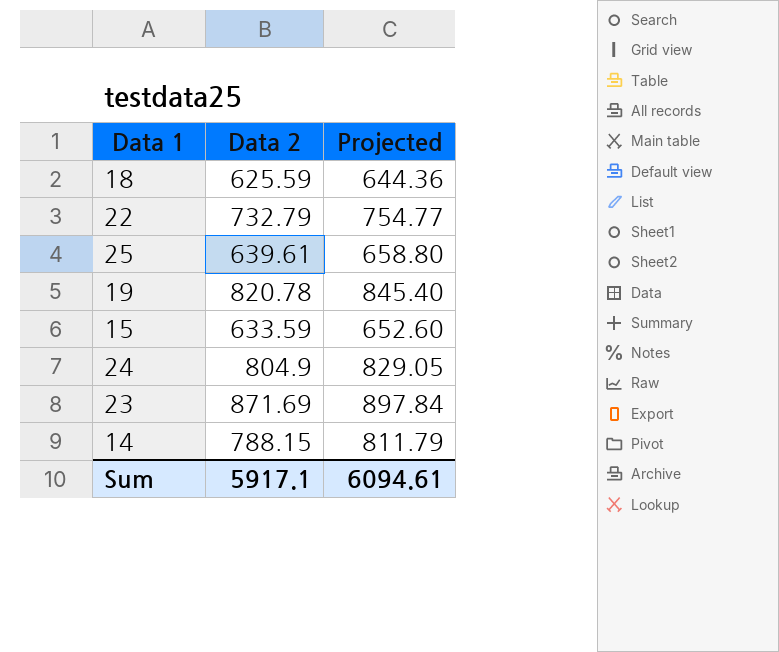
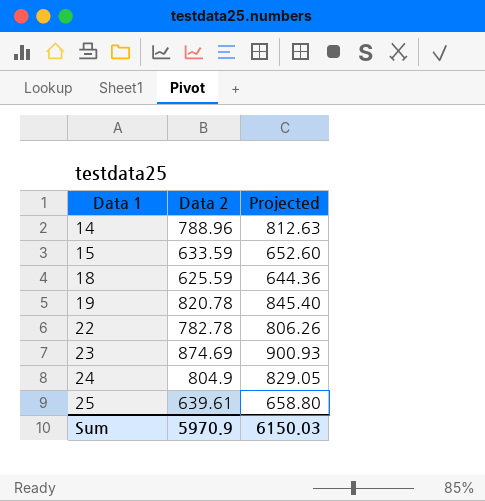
row order: none -> Data 1 ascending
14 | Data 2: 788.15 -> 788.96
14 | Projected: 811.79 -> 812.63
22 | Data 2: 732.79 -> 782.78
22 | Projected: 754.77 -> 806.26
23 | Data 2: 871.69 -> 874.69
23 | Projected: 897.84 -> 900.93
Sum | Data 2: 5917.1 -> 5970.9
Sum | Projected: 6094.61 -> 6150.03

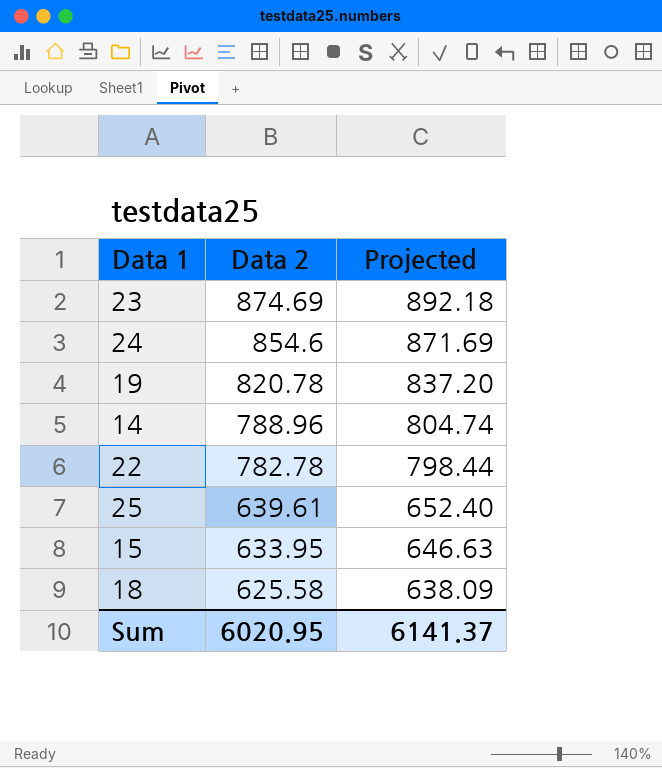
row order: Data 1 ascending -> Data 2 descending
column Projected | formula: [Data 2] * 1.03 -> [Data 2] * 1.02
24 | Data 2: 804.9 -> 854.6
15 | Data 2: 633.59 -> 633.95
18 | Data 2: 625.59 -> 625.58
Sum | Data 2: 5970.9 -> 6020.95
Sum | Projected: 6150.03 -> 6141.37

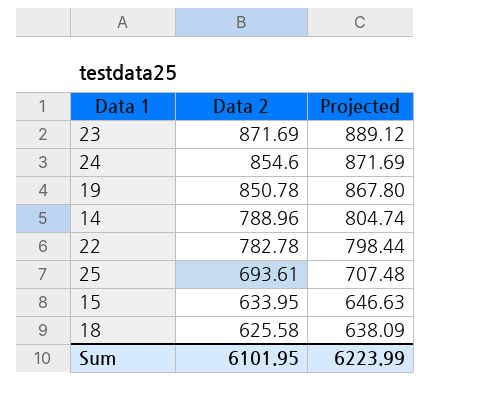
23 | Data 2: 874.69 -> 871.69
23 | Projected: 892.18 -> 889.12
19 | Data 2: 820.78 -> 850.78
19 | Projected: 837.20 -> 867.80
25 | Data 2: 639.61 -> 693.61
25 | Projected: 652.40 -> 707.48
Sum | Data 2: 6020.95 -> 6101.95
Sum | Projected: 6141.37 -> 6223.99

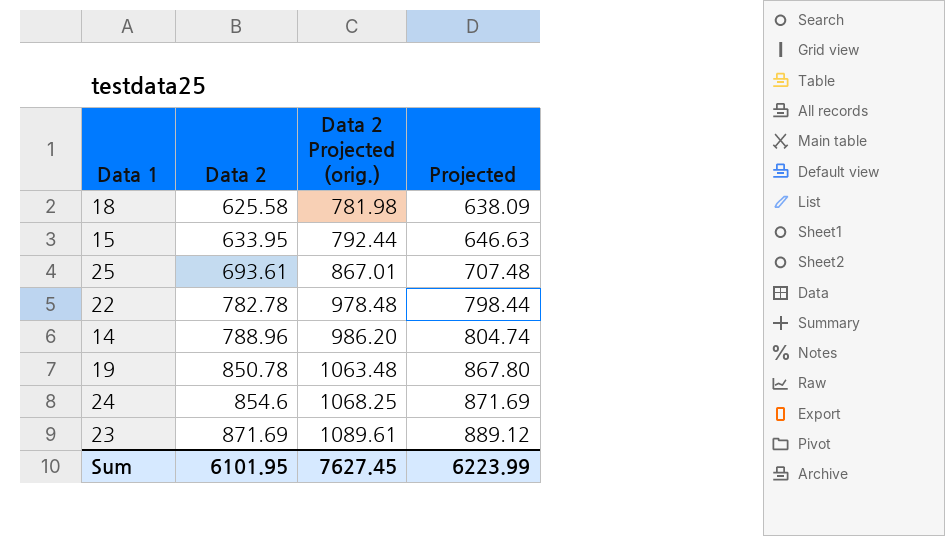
row order: Data 2 descending -> Data 2 ascending
column Data 2 Projected (orig.) | formula: none -> [Data 2] * 1.25

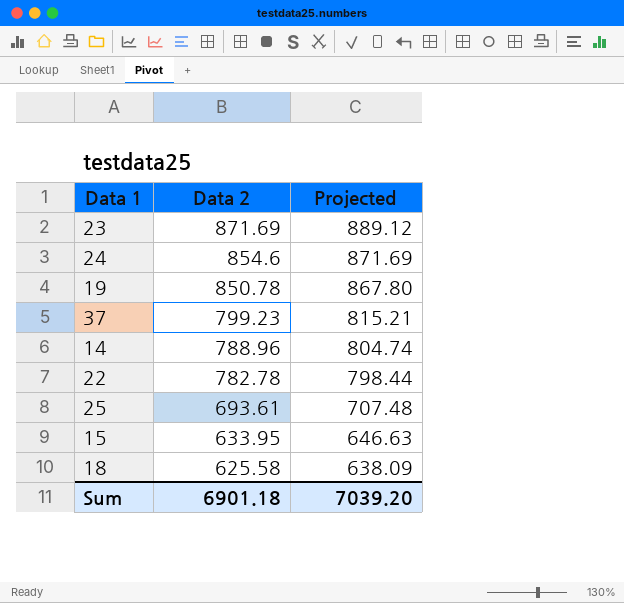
row order: Data 2 ascending -> Data 2 descending
column Data 2 Projected (orig.) | formula: [Data 2] * 1.25 -> none
row 37: none -> 799.23 | 815.21
Sum | Data 2: 6101.95 -> 6901.18
Sum | Projected: 6223.99 -> 7039.20

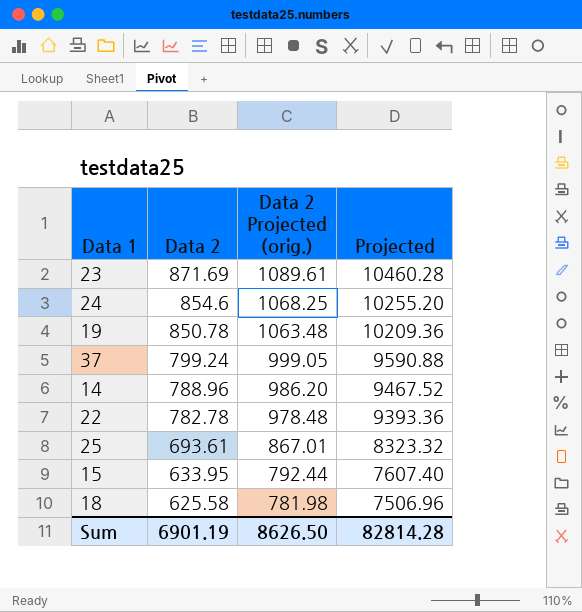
column Data 2 Projected (orig.) | formula: none -> [Data 2] * 1.25
column Projected | formula: [Data 2] * 1.02 -> [Data 2] * 12
37 | Data 2: 799.23 -> 799.24
Sum | Data 2: 6901.18 -> 6901.19
Sum | Projected: 7039.20 -> 82814.28

